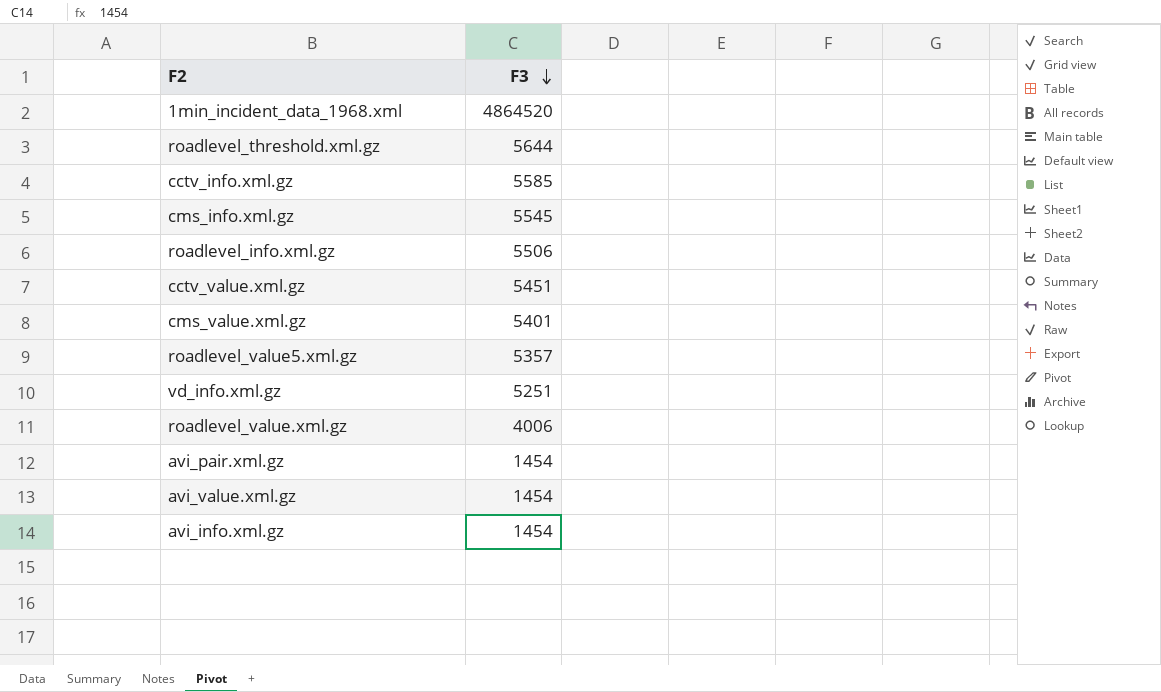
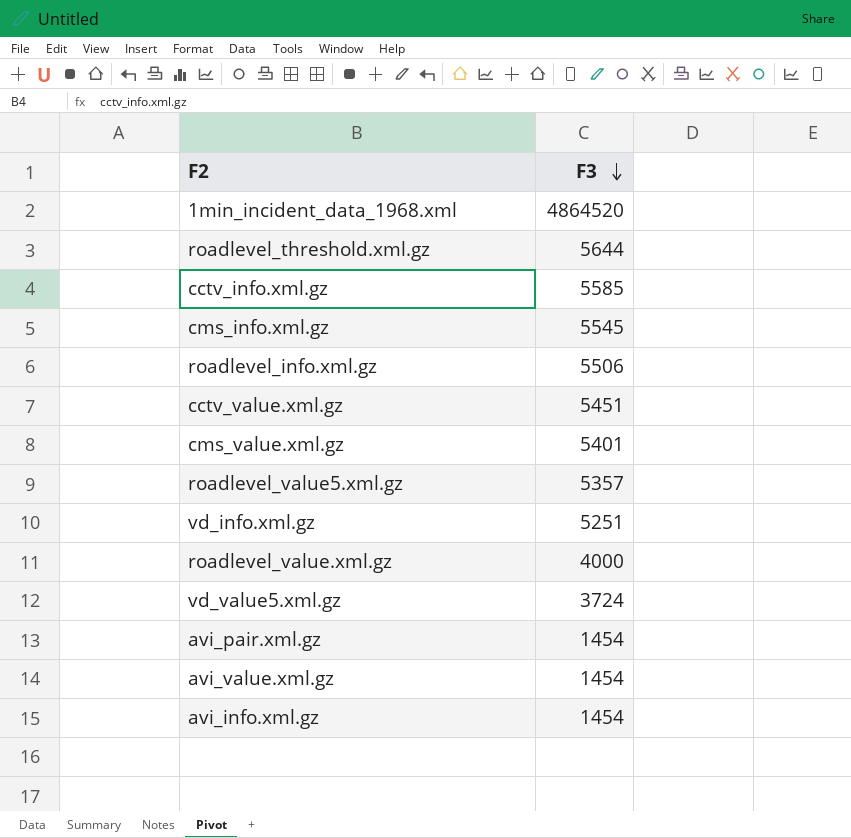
roadlevel_value.xml.gz | F3: 4006 -> 4000
row vd_value5.xml.gz: none -> 3724

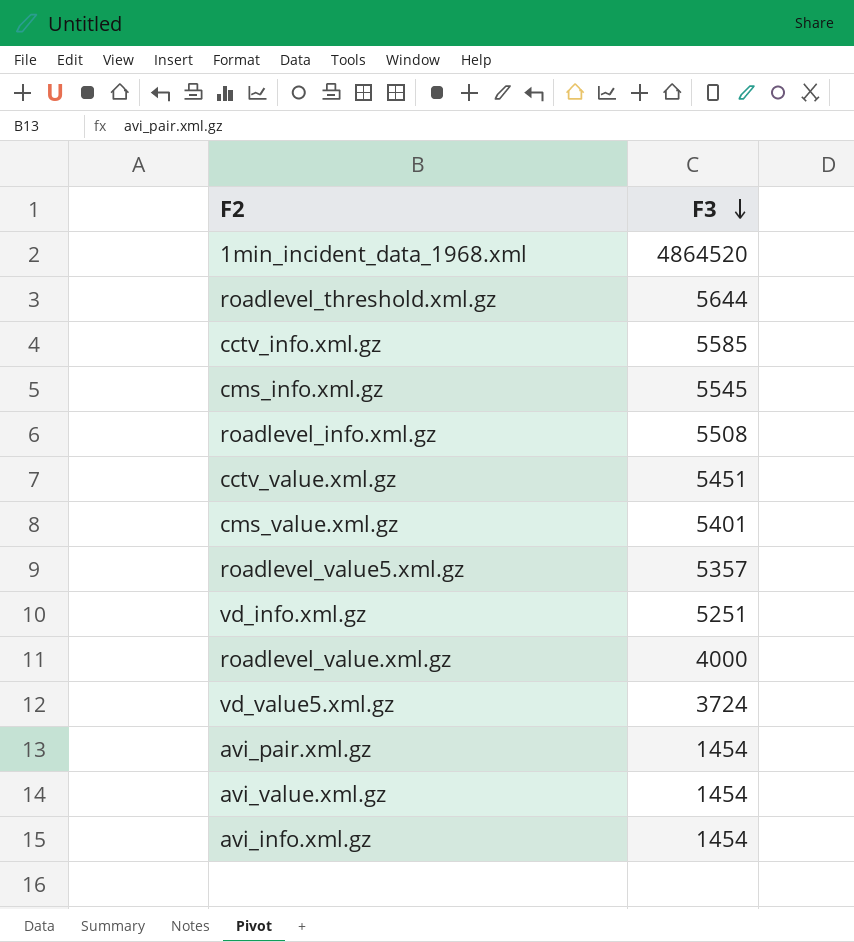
roadlevel_info.xml.gz | F3: 5506 -> 5508

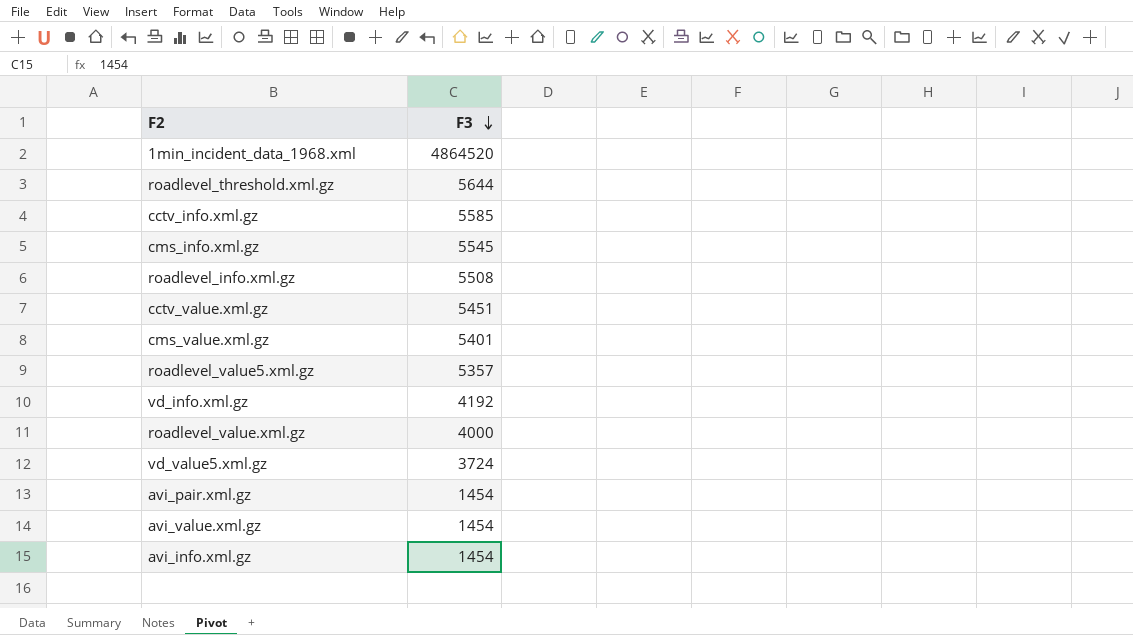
vd_info.xml.gz | F3: 5251 -> 4192

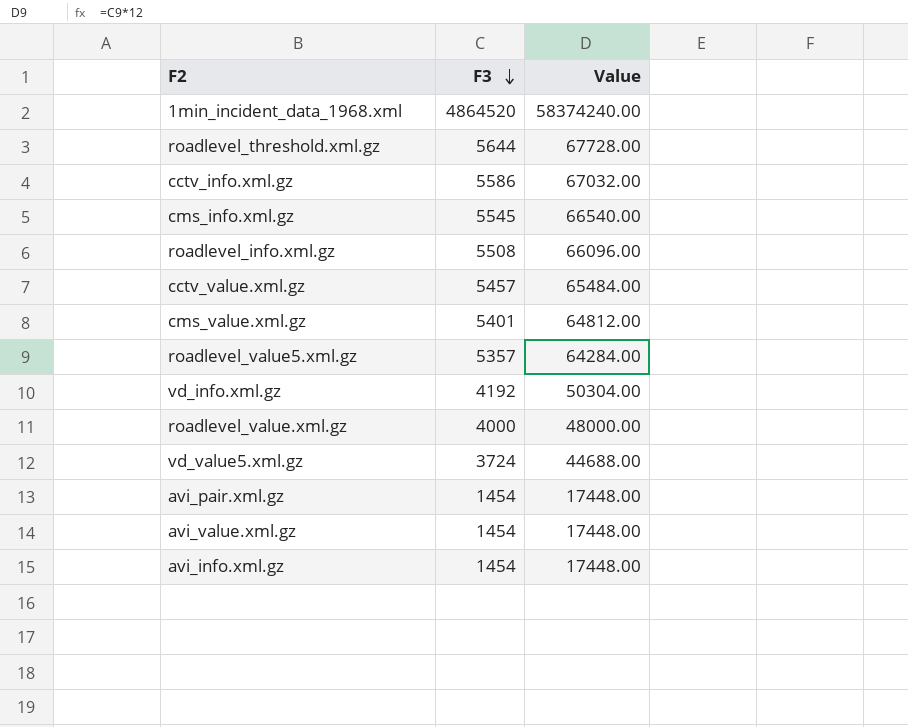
column Value | formula: none -> [F3] * 12
cctv_info.xml.gz | F3: 5585 -> 5586
cctv_value.xml.gz | F3: 5451 -> 5457

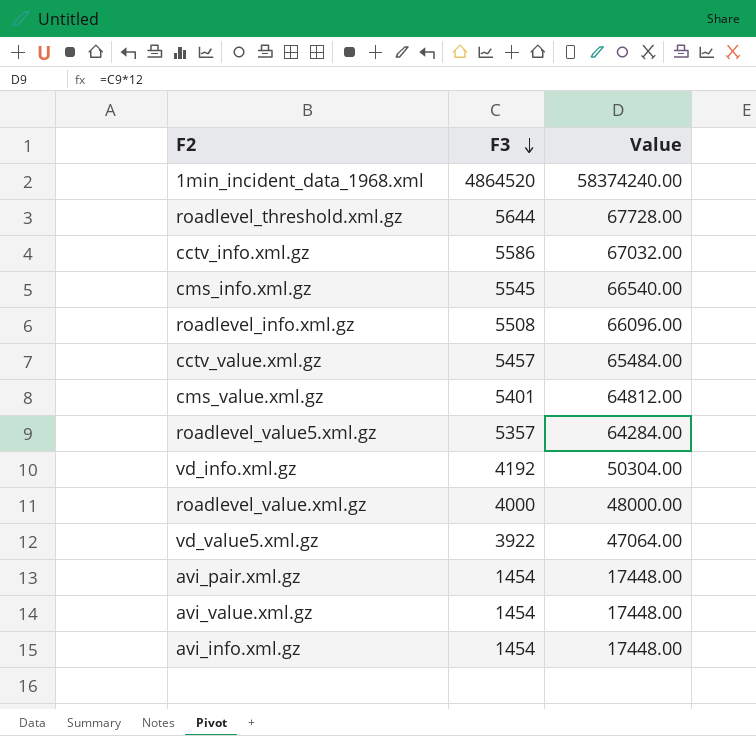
vd_value5.xml.gz | F3: 3724 -> 3922
vd_value5.xml.gz | Value: 44688.00 -> 47064.00

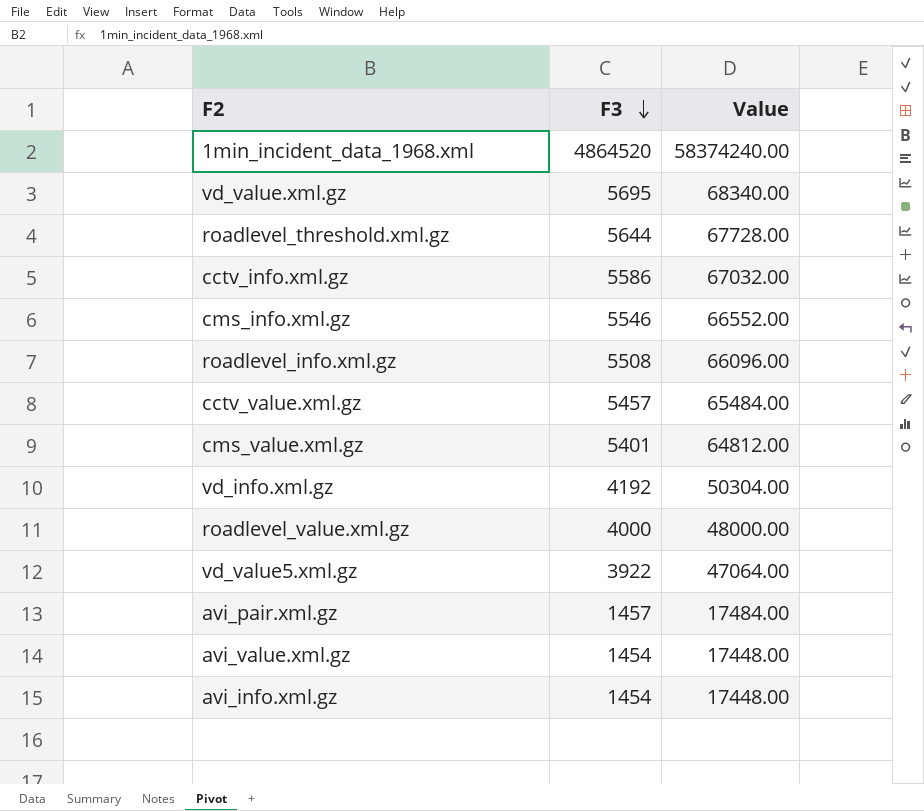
row roadlevel_value5.xml.gz: 5357 | 64284.00 -> none
row vd_value.xml.gz: none -> 5695 | 68340.00
cms_info.xml.gz | F3: 5545 -> 5546
cms_info.xml.gz | Value: 66540.00 -> 66552.00
avi_pair.xml.gz | F3: 1454 -> 1457
avi_pair.xml.gz | Value: 17448.00 -> 17484.00

